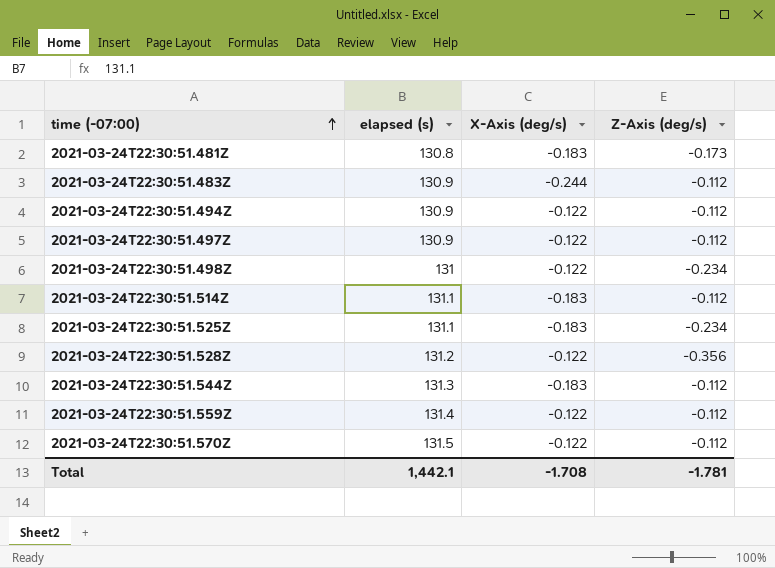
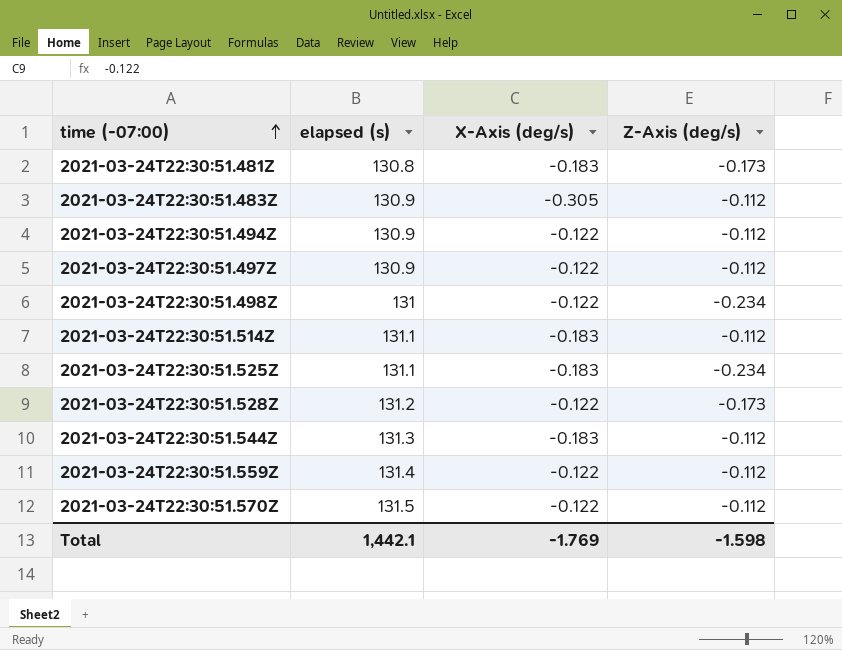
2021-03-24T22:30:51.483Z | X-Axis (deg/s): -0.244 -> -0.305
2021-03-24T22:30:51.528Z | Z-Axis (deg/s): -0.356 -> -0.173
Total | X-Axis (deg/s): -1.708 -> -1.769
Total | Z-Axis (deg/s): -1.781 -> -1.598

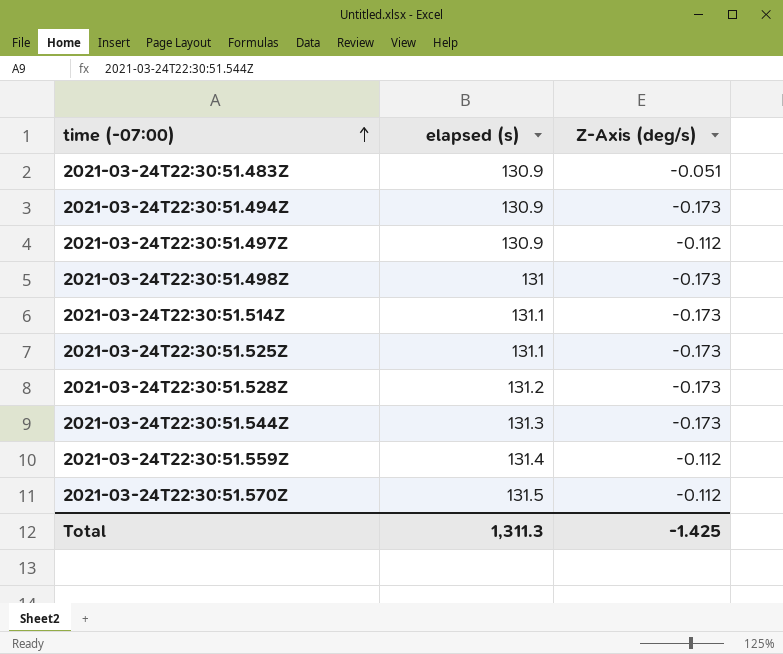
column X-Axis (deg/s) | position: 3 -> none
row 2021-03-24T22:30:51.481Z: 130.8 | -0.183 | -0.173 -> none
2021-03-24T22:30:51.483Z | Z-Axis (deg/s): -0.112 -> -0.051
2021-03-24T22:30:51.494Z | Z-Axis (deg/s): -0.112 -> -0.173
2021-03-24T22:30:51.498Z | Z-Axis (deg/s): -0.234 -> -0.173
2021-03-24T22:30:51.514Z | Z-Axis (deg/s): -0.112 -> -0.173
2021-03-24T22:30:51.525Z | Z-Axis (deg/s): -0.234 -> -0.173
2021-03-24T22:30:51.544Z | Z-Axis (deg/s): -0.112 -> -0.173
Total | elapsed (s): 1,442.1 -> 1,311.3
Total | Z-Axis (deg/s): -1.598 -> -1.425

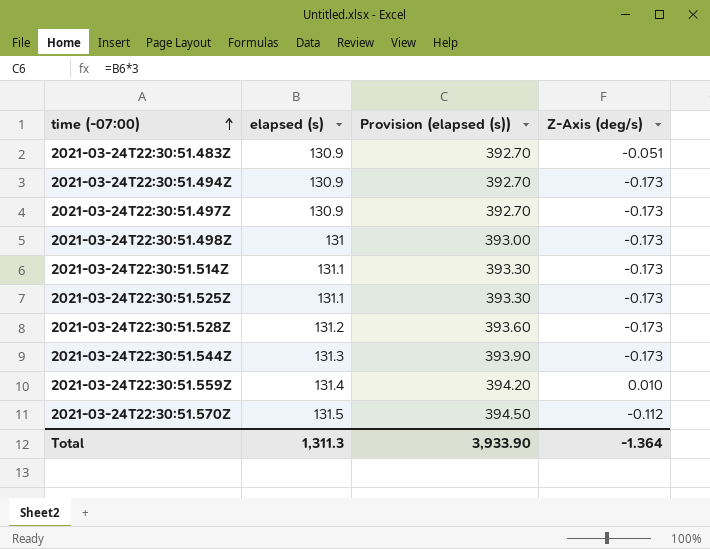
column Provision (elapsed (s)) | formula: none -> [elapsed (s)] * 3
2021-03-24T22:30:51.497Z | Z-Axis (deg/s): -0.112 -> -0.173
2021-03-24T22:30:51.559Z | Z-Axis (deg/s): -0.112 -> 0.010
Total | Z-Axis (deg/s): -1.425 -> -1.364

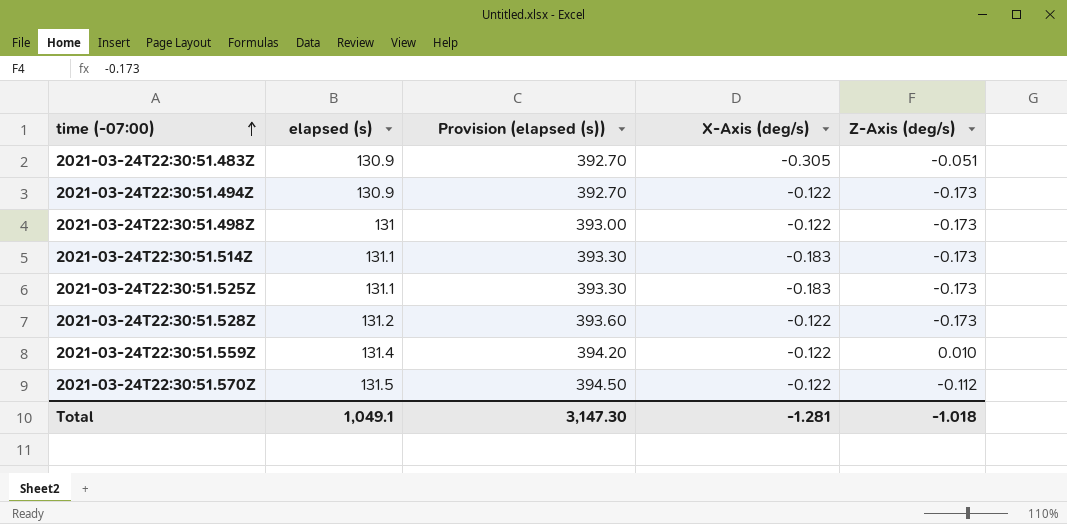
column X-Axis (deg/s) | position: none -> 4
row 2021-03-24T22:30:51.497Z: 130.9 | 392.70 | -0.173 -> none
row 2021-03-24T22:30:51.544Z: 131.3 | 393.90 | -0.173 -> none
Total | elapsed (s): 1,311.3 -> 1,049.1
Total | Provision (elapsed (s)): 3,933.90 -> 3,147.30
Total | Z-Axis (deg/s): -1.364 -> -1.018

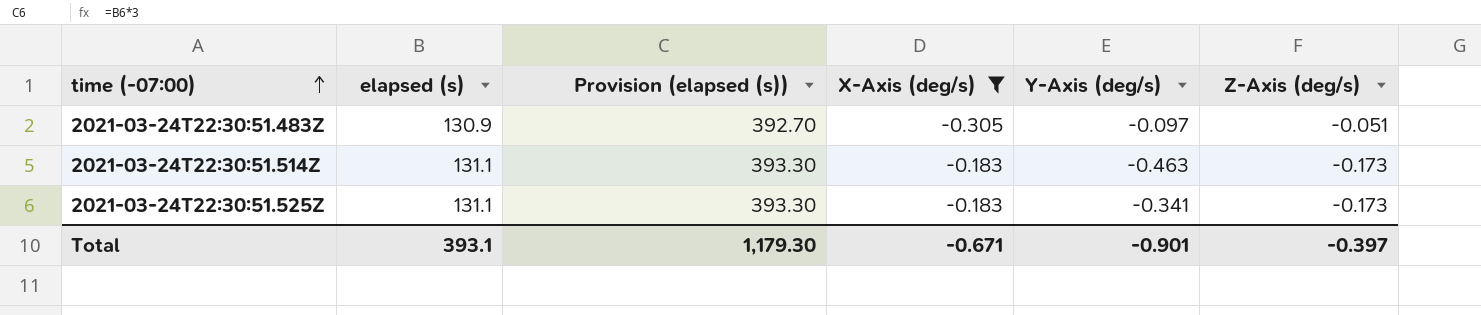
filter: none -> X-Axis (deg/s) != -0.122
column Y-Axis (deg/s) | position: none -> 5
Total | elapsed (s): 1,049.1 -> 393.1
Total | Provision (elapsed (s)): 3,147.30 -> 1,179.30
Total | X-Axis (deg/s): -1.281 -> -0.671
Total | Z-Axis (deg/s): -1.018 -> -0.397

